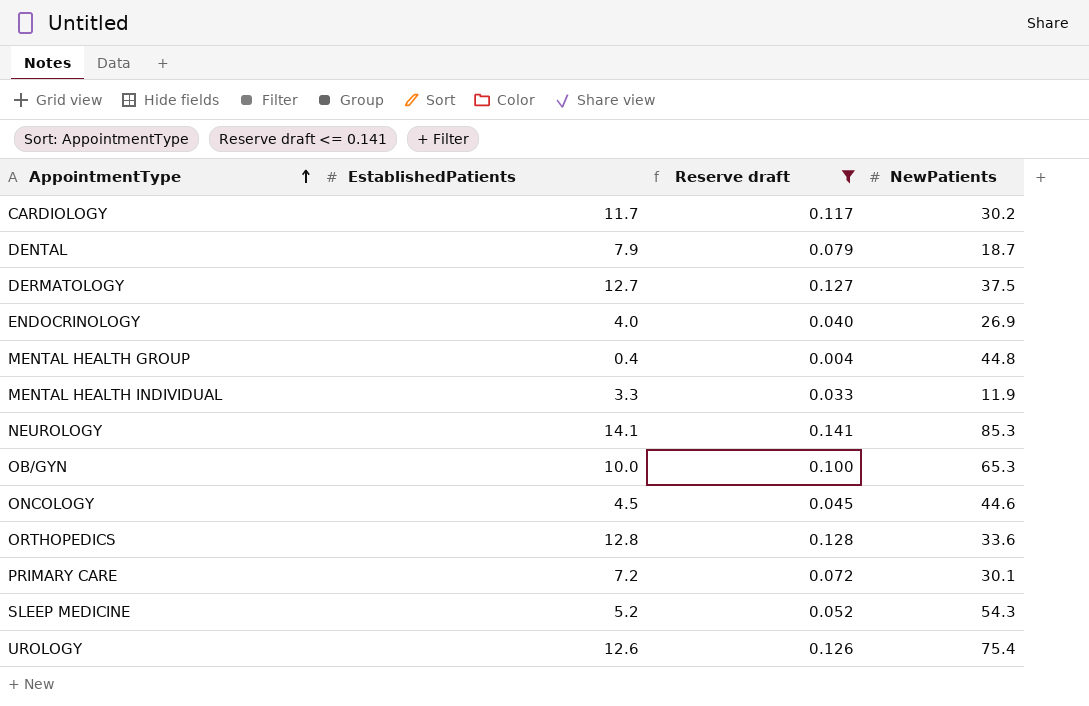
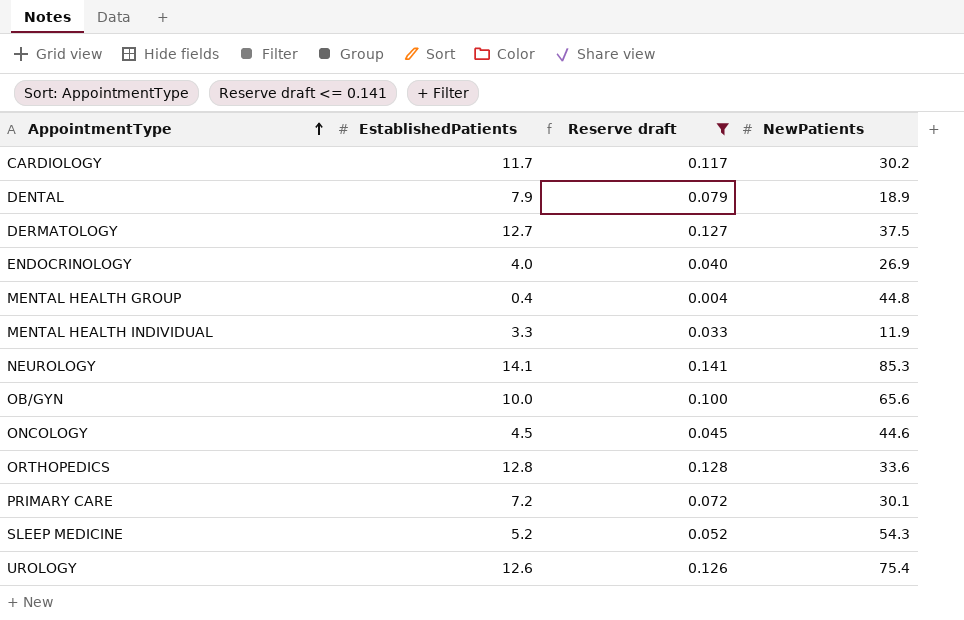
DENTAL | NewPatients: 18.7 -> 18.9
OB/GYN | NewPatients: 65.3 -> 65.6

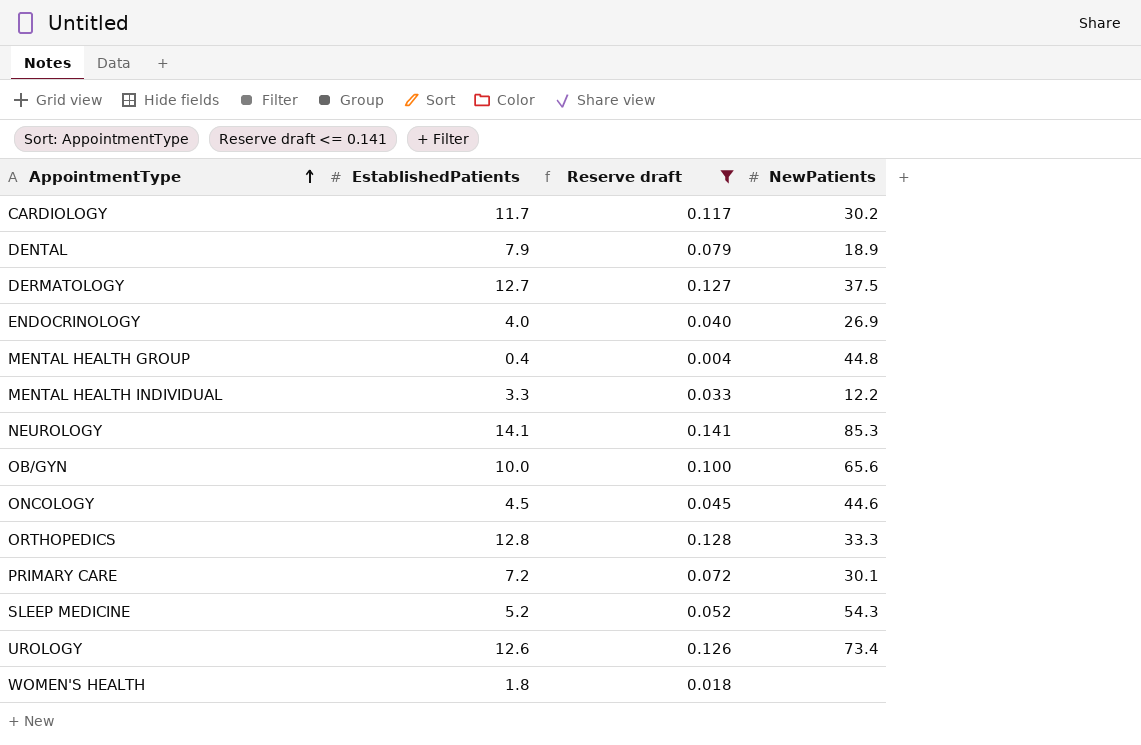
MENTAL HEALTH INDIVIDUAL | NewPatients: 11.9 -> 12.2
ORTHOPEDICS | NewPatients: 33.6 -> 33.3
UROLOGY | NewPatients: 75.4 -> 73.4
row WOMEN'S HEALTH: none -> 1.8 | 0.018 | none

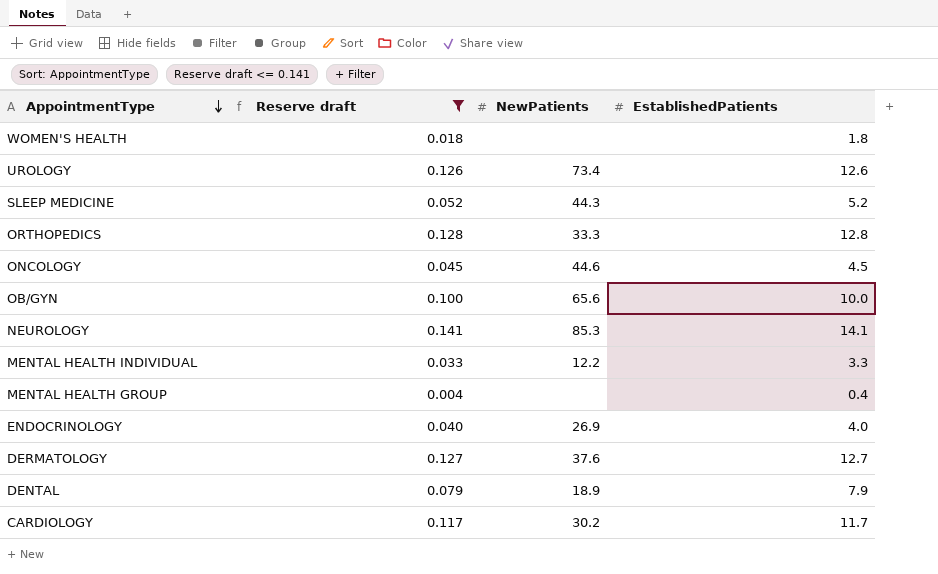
row order: AppointmentType ascending -> AppointmentType descending
column EstablishedPatients | position: 2 -> 4
row PRIMARY CARE: 7.2 | 0.072 | 30.1 -> none
SLEEP MEDICINE | NewPatients: 54.3 -> 44.3
MENTAL HEALTH GROUP | NewPatients: 44.8 -> none
DERMATOLOGY | NewPatients: 37.5 -> 37.6

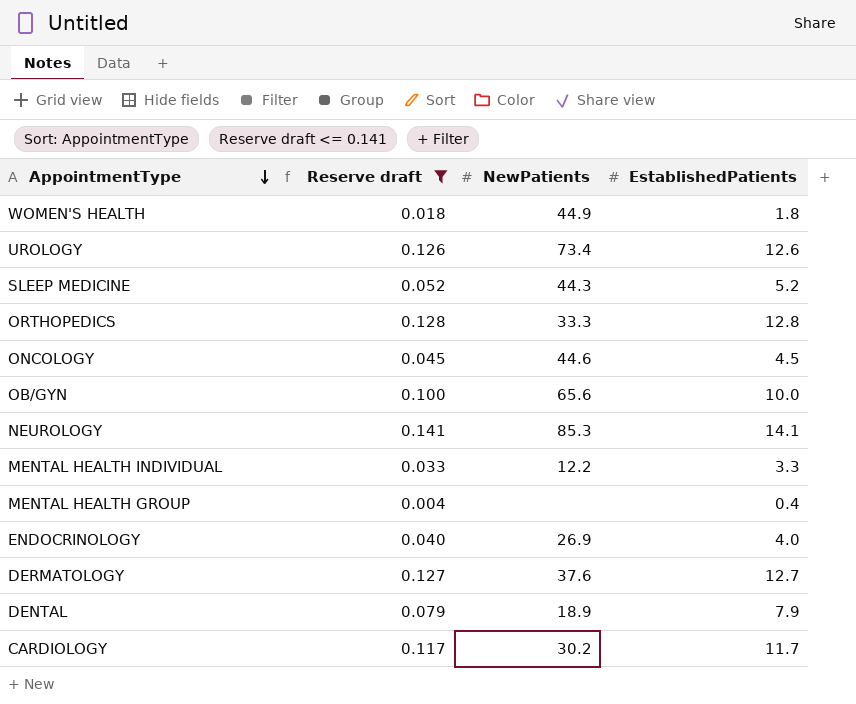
WOMEN'S HEALTH | NewPatients: none -> 44.9

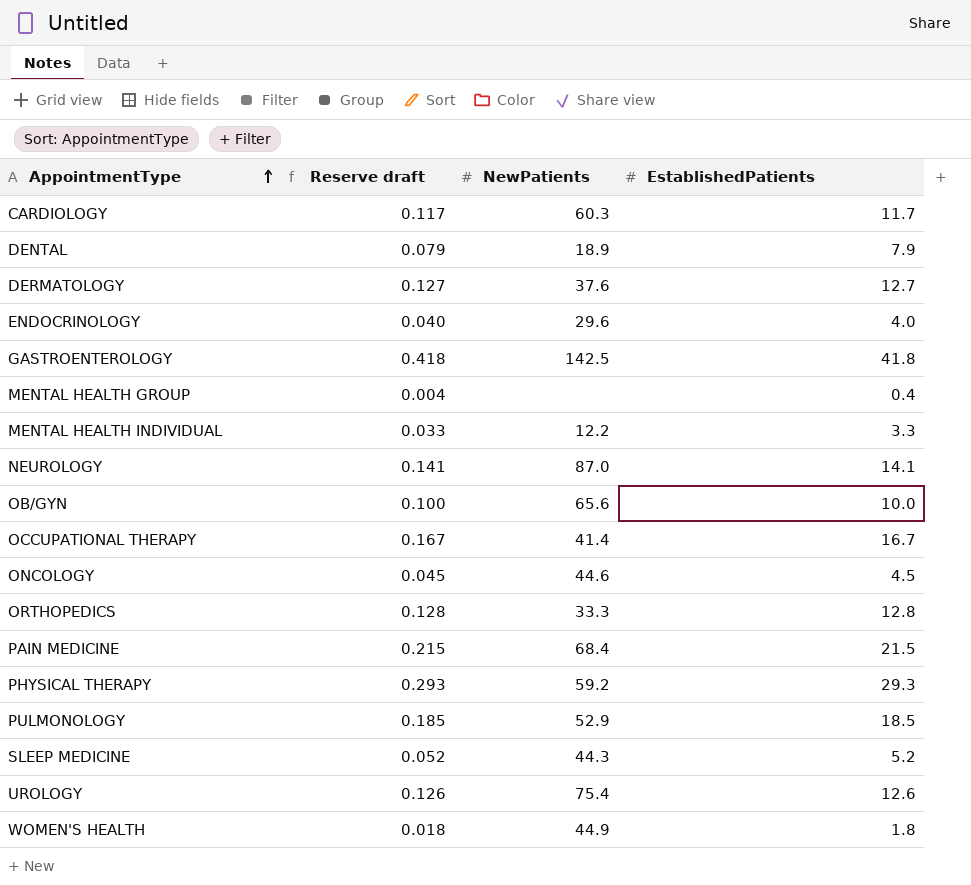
filter: Reserve draft <= 0.141 -> none
row order: AppointmentType descending -> AppointmentType ascending
CARDIOLOGY | NewPatients: 30.2 -> 60.3
ENDOCRINOLOGY | NewPatients: 26.9 -> 29.6
NEUROLOGY | NewPatients: 85.3 -> 87.0
UROLOGY | NewPatients: 73.4 -> 75.4

